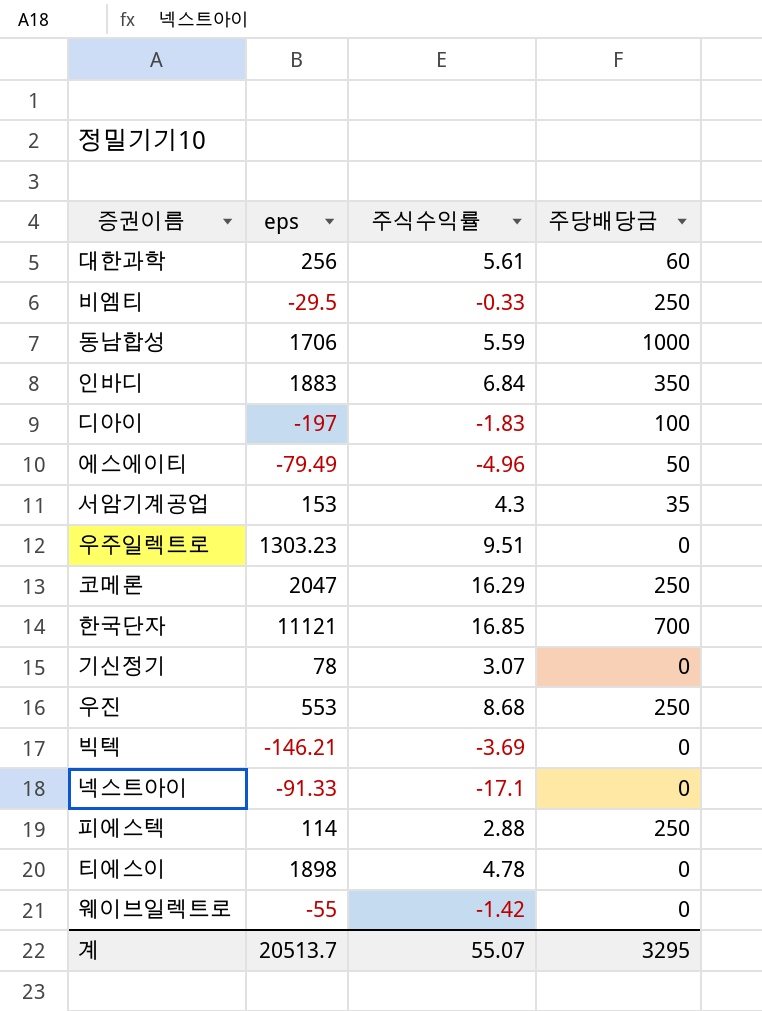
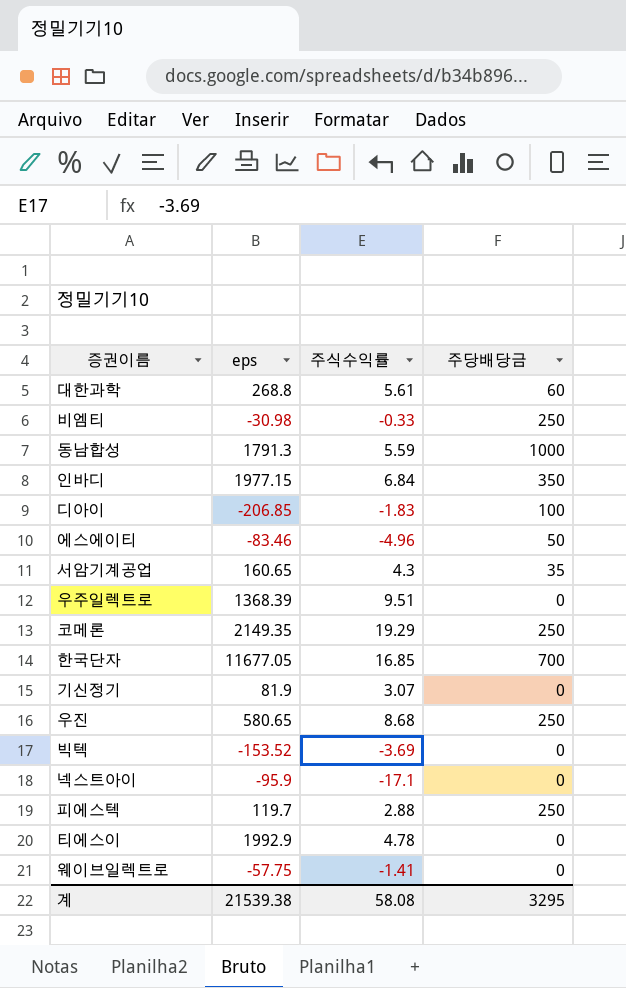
대한과학 | eps: 256 -> 268.8
비엠티 | eps: -29.5 -> -30.98
동남합성 | eps: 1706 -> 1791.3
인바디 | eps: 1883 -> 1977.15
디아이 | eps: -197 -> -206.85
에스에이티 | eps: -79.49 -> -83.46
서암기계공업 | eps: 153 -> 160.65
우주일렉트로 | eps: 1303.23 -> 1368.39
코메론 | eps: 2047 -> 2149.35
코메론 | 주식수익률: 16.29 -> 19.29
한국단자 | eps: 11121 -> 11677.05
기신정기 | eps: 78 -> 81.9
우진 | eps: 553 -> 580.65
빅텍 | eps: -146.21 -> -153.52
넥스트아이 | eps: -91.33 -> -95.9
피에스텍 | eps: 114 -> 119.7
티에스이 | eps: 1898 -> 1992.9
웨이브일렉트로 | eps: -55 -> -57.75
웨이브일렉트로 | 주식수익률: -1.42 -> -1.41
계 | eps: 20513.7 -> 21539.38
계 | 주식수익률: 55.07 -> 58.08

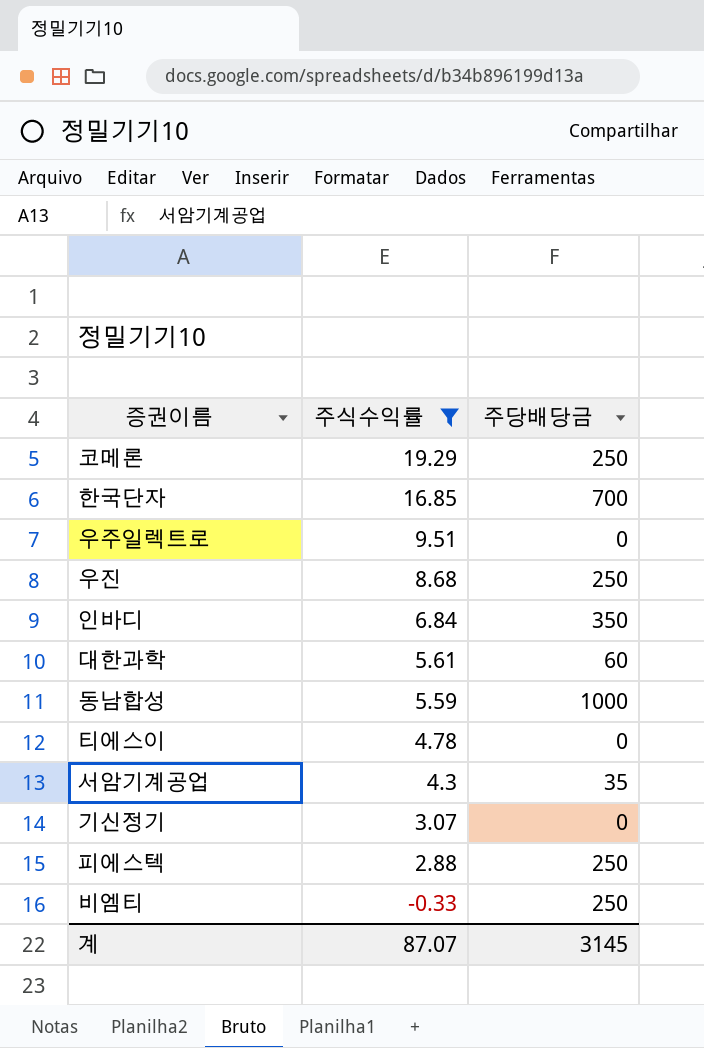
filter: none -> 주식수익률 >= -0.33
row order: none -> 주식수익률 descending
column eps | position: 2 -> none
계 | 주식수익률: 58.08 -> 87.07
계 | 주당배당금: 3295 -> 3145

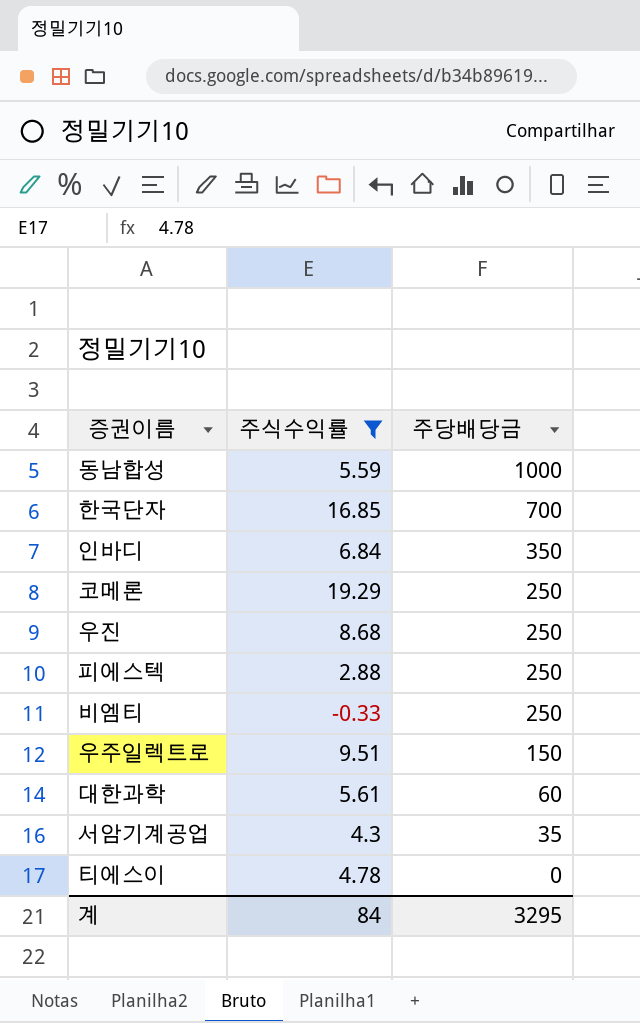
row order: 주식수익률 descending -> 주당배당금 descending
row 기신정기: 3.07 | 0 -> none
우주일렉트로 | 주당배당금: 0 -> 150
계 | 주식수익률: 87.07 -> 84
계 | 주당배당금: 3145 -> 3295

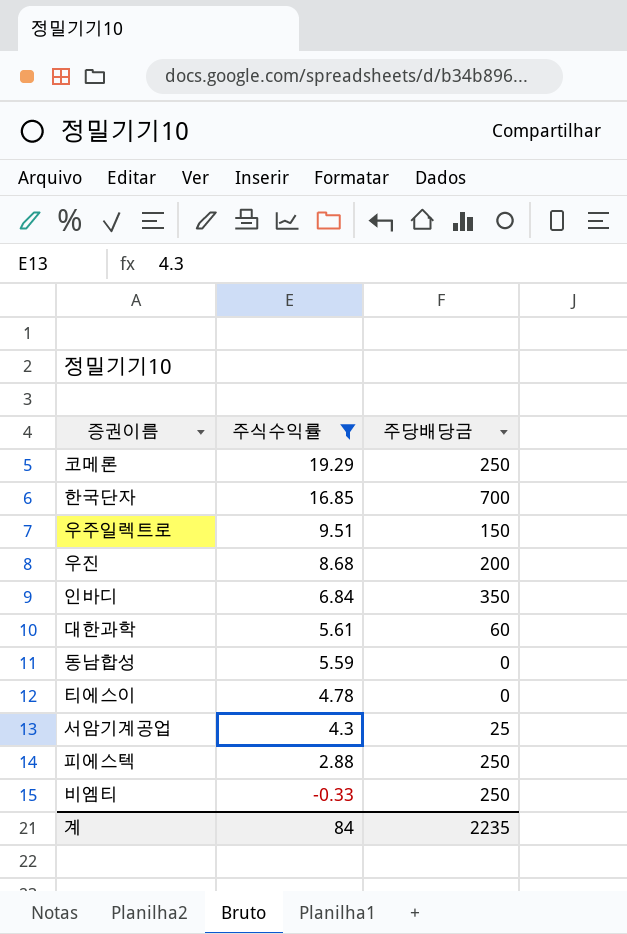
row order: 주당배당금 descending -> 주식수익률 descending
우진 | 주당배당금: 250 -> 200
동남합성 | 주당배당금: 1000 -> 0
서암기계공업 | 주당배당금: 35 -> 25
계 | 주당배당금: 3295 -> 2235

